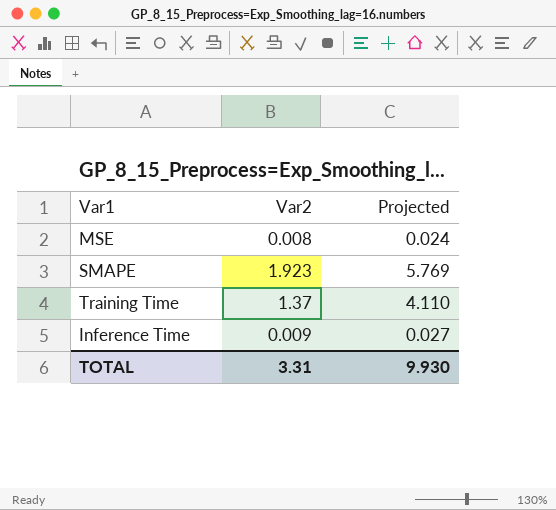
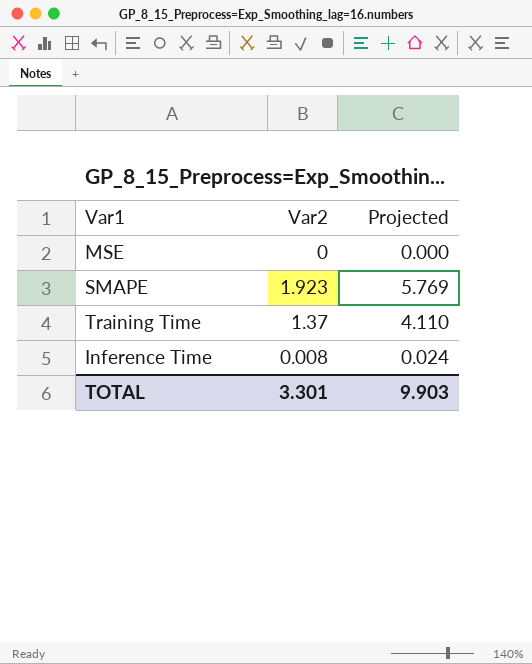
MSE | Var2: 0.008 -> 0
MSE | Projected: 0.024 -> 0.000
Inference Time | Var2: 0.009 -> 0.008
Inference Time | Projected: 0.027 -> 0.024
TOTAL | Var2: 3.31 -> 3.301
TOTAL | Projected: 9.930 -> 9.903

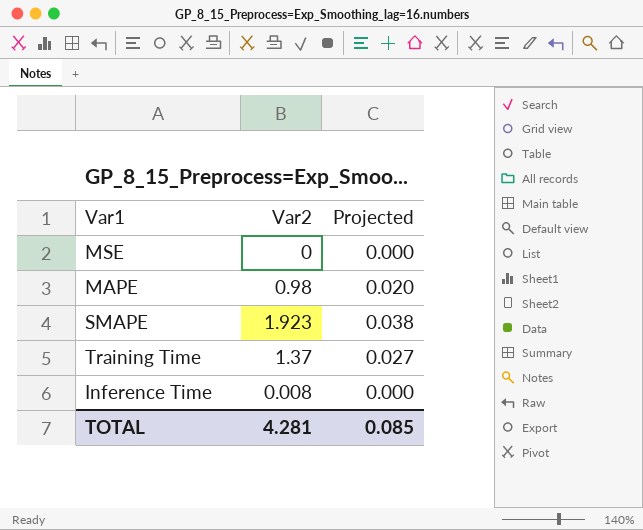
column Projected | formula: [Var2] * 3 -> [Var2] * 0.02
row MAPE: none -> 0.98 | 0.020
TOTAL | Var2: 3.301 -> 4.281
TOTAL | Projected: 9.903 -> 0.085

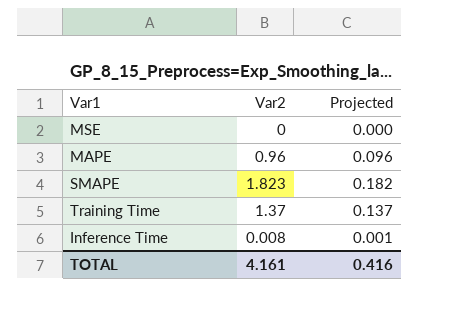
column Projected | formula: [Var2] * 0.02 -> [Var2] * 0.1
MAPE | Var2: 0.98 -> 0.96
SMAPE | Var2: 1.923 -> 1.823
TOTAL | Var2: 4.281 -> 4.161
TOTAL | Projected: 0.085 -> 0.416

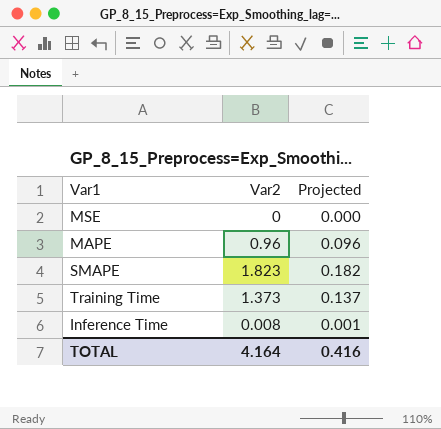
Training Time | Var2: 1.37 -> 1.373
TOTAL | Var2: 4.161 -> 4.164

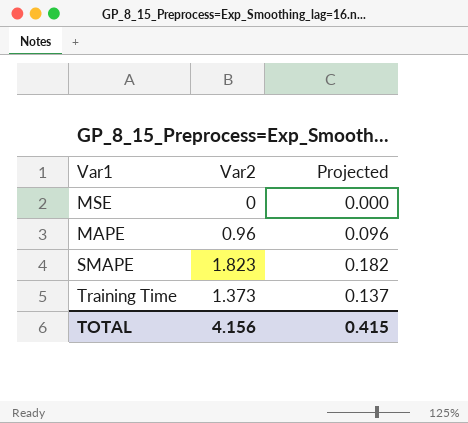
row Inference Time: 0.008 | 0.001 -> none
TOTAL | Var2: 4.164 -> 4.156
TOTAL | Projected: 0.416 -> 0.415

